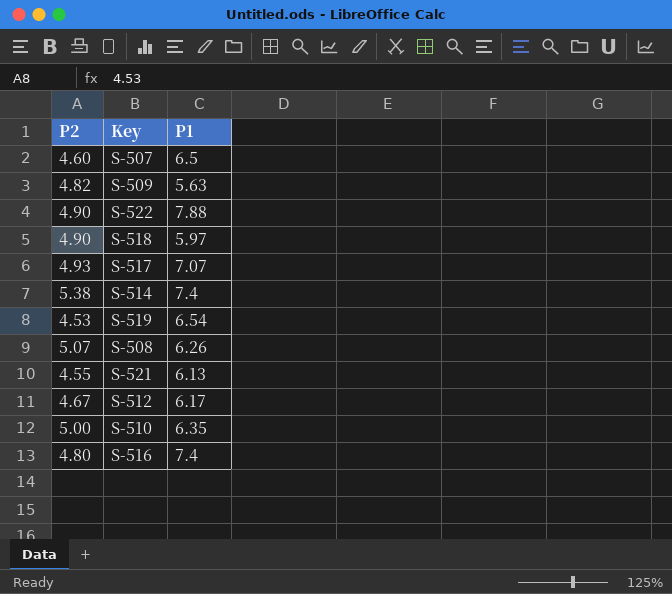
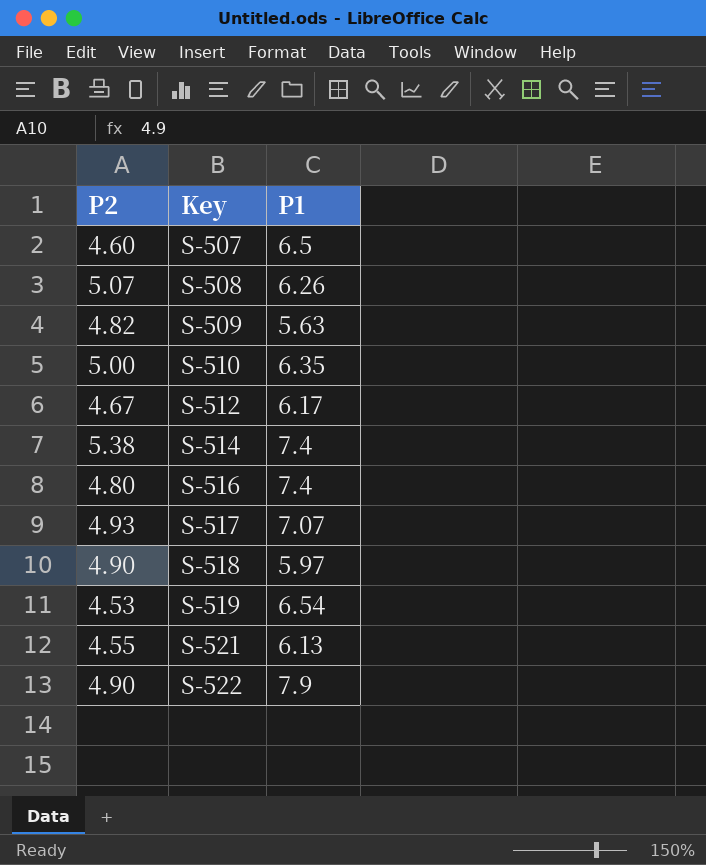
row order: none -> Key ascending
S-522 | P1: 7.88 -> 7.9

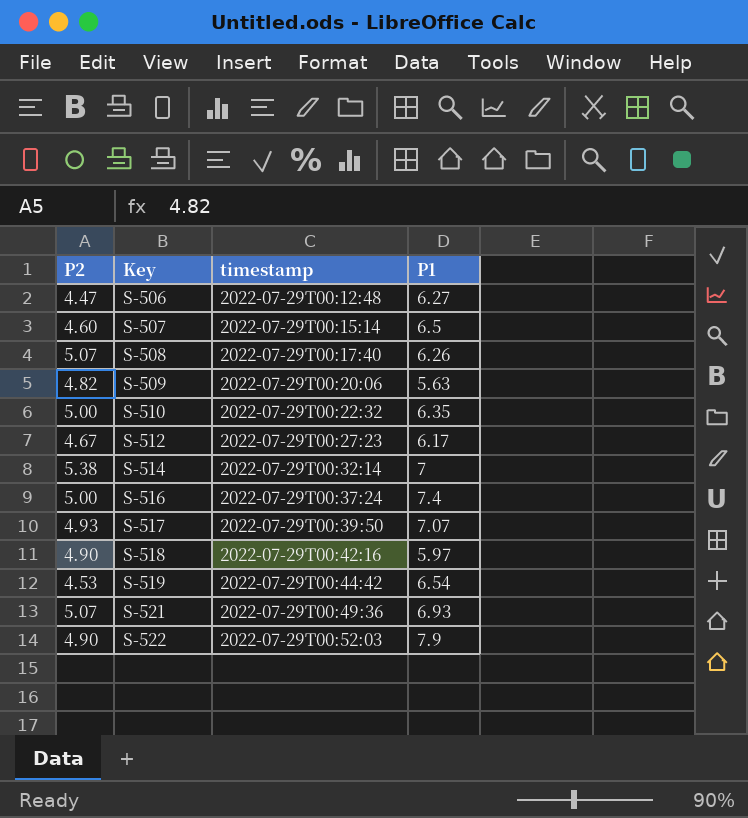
column timestamp | position: none -> 3
row S-506: none -> 4.47 | 2022-07-29T00:12:48 | 6.27
S-514 | P1: 7.4 -> 7
S-516 | P2: 4.80 -> 5.00
S-521 | P2: 4.55 -> 5.07
S-521 | P1: 6.13 -> 6.93

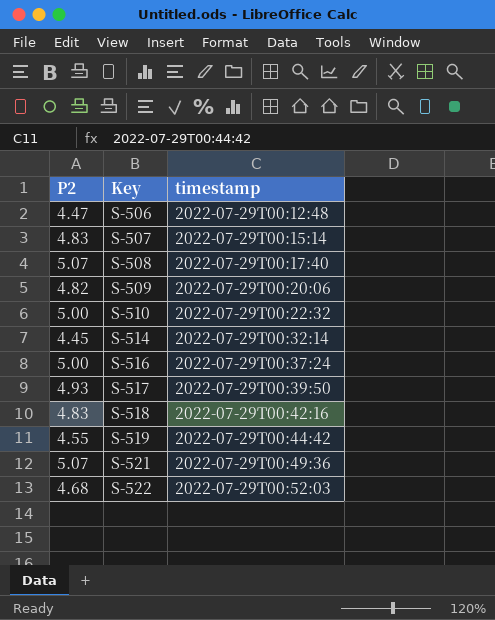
column P1 | position: 4 -> none
row S-512: 4.67 | 2022-07-29T00:27:23 | 6.17 -> none
S-507 | P2: 4.60 -> 4.83
S-514 | P2: 5.38 -> 4.45
S-518 | P2: 4.90 -> 4.83
S-519 | P2: 4.53 -> 4.55
S-522 | P2: 4.90 -> 4.68

